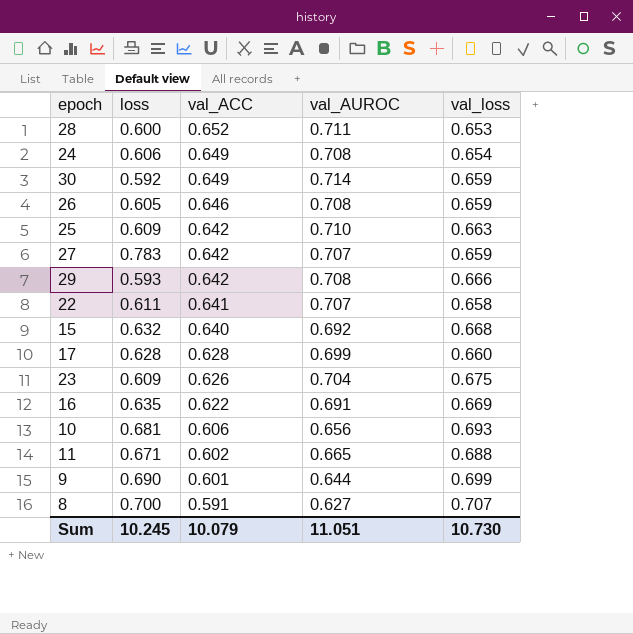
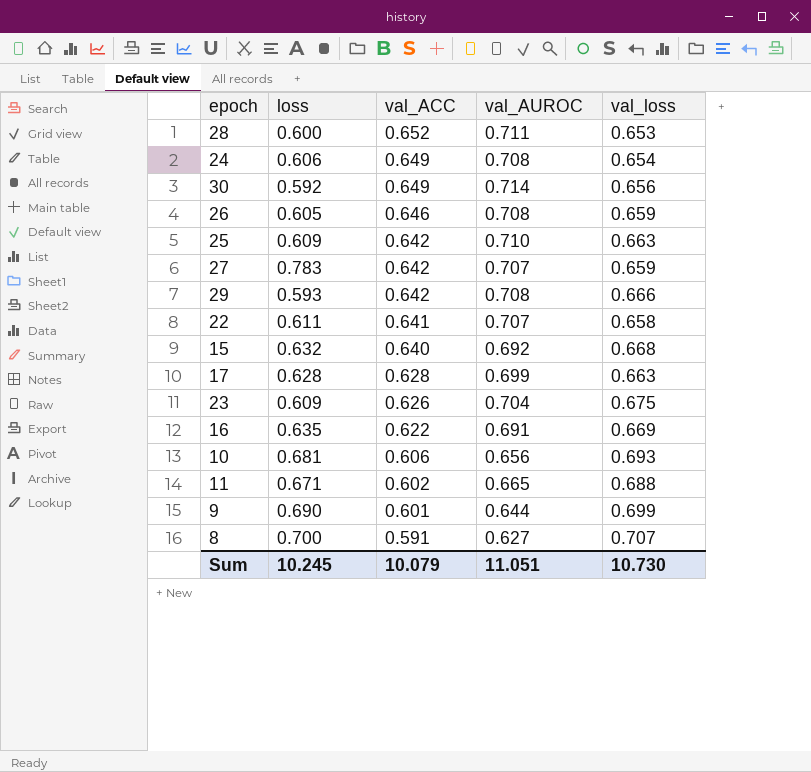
30 | val_loss: 0.659 -> 0.656
17 | val_loss: 0.660 -> 0.663

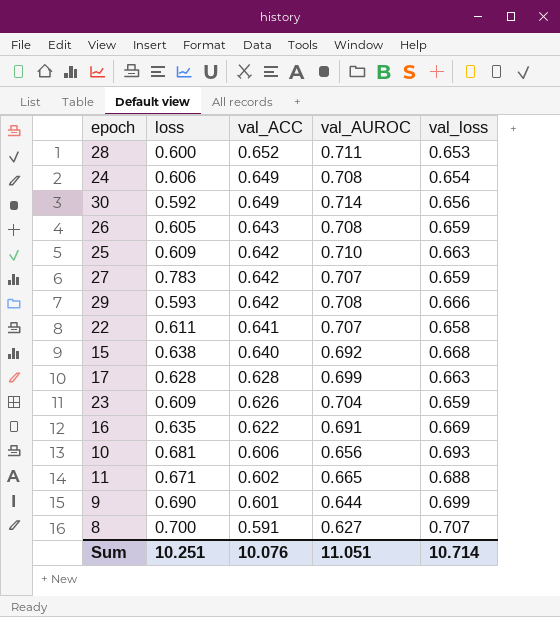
26 | val_ACC: 0.646 -> 0.643
15 | loss: 0.632 -> 0.638
23 | val_loss: 0.675 -> 0.659
Sum | loss: 10.245 -> 10.251
Sum | val_ACC: 10.079 -> 10.076
Sum | val_loss: 10.730 -> 10.714

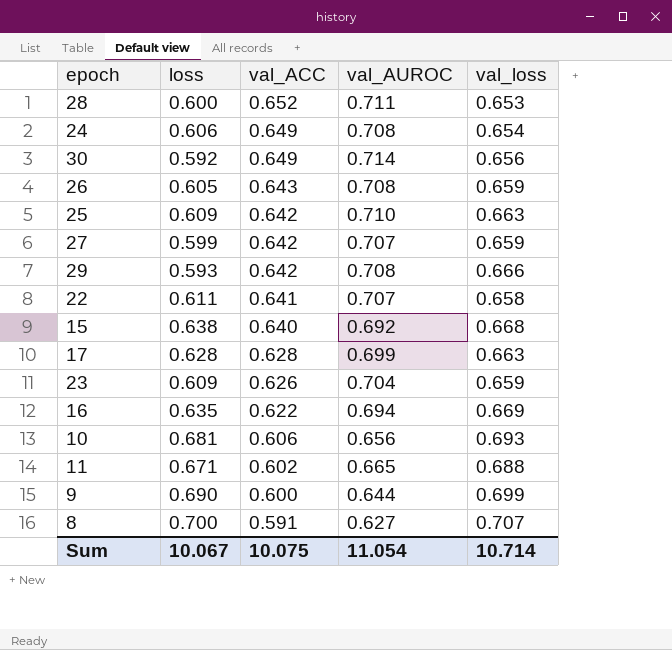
27 | loss: 0.783 -> 0.599
16 | val_AUROC: 0.691 -> 0.694
9 | val_ACC: 0.601 -> 0.600
Sum | loss: 10.251 -> 10.067
Sum | val_ACC: 10.076 -> 10.075
Sum | val_AUROC: 11.051 -> 11.054

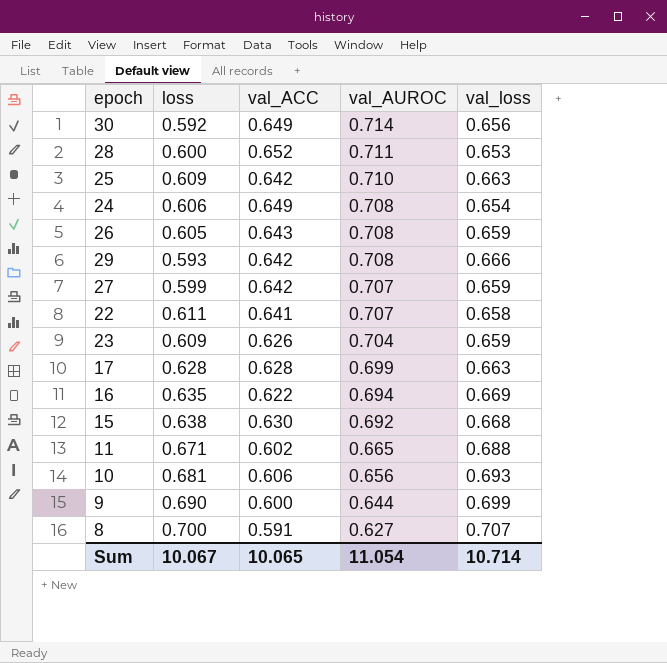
row order: val_ACC descending -> val_AUROC descending
15 | val_ACC: 0.640 -> 0.630
Sum | val_ACC: 10.075 -> 10.065

